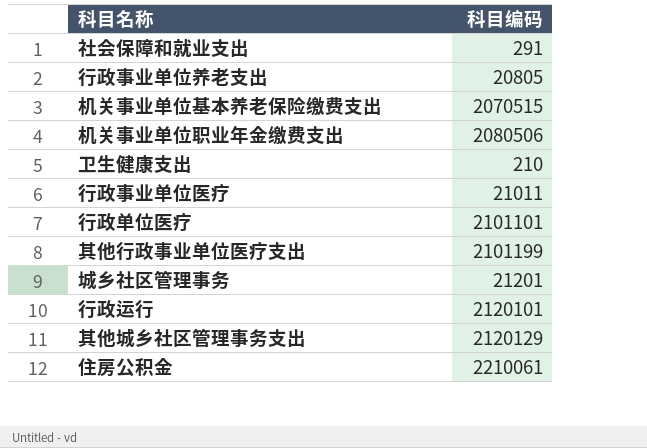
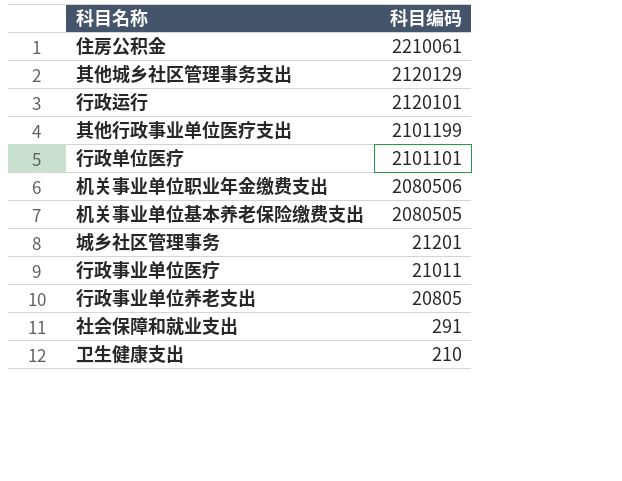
row order: none -> 科目编码 descending
机关事业单位基本养老保险缴费支出 | 科目编码: 2070515 -> 2080505

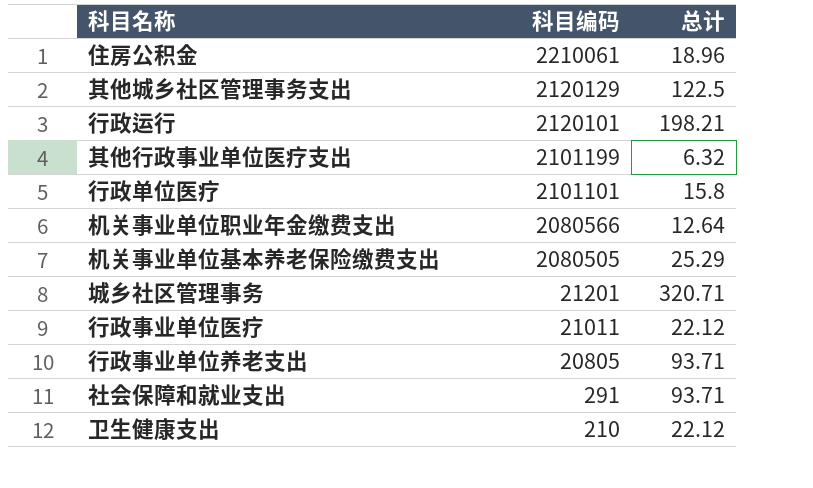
column 总计 | position: none -> 3
机关事业单位职业年金缴费支出 | 科目编码: 2080506 -> 2080566

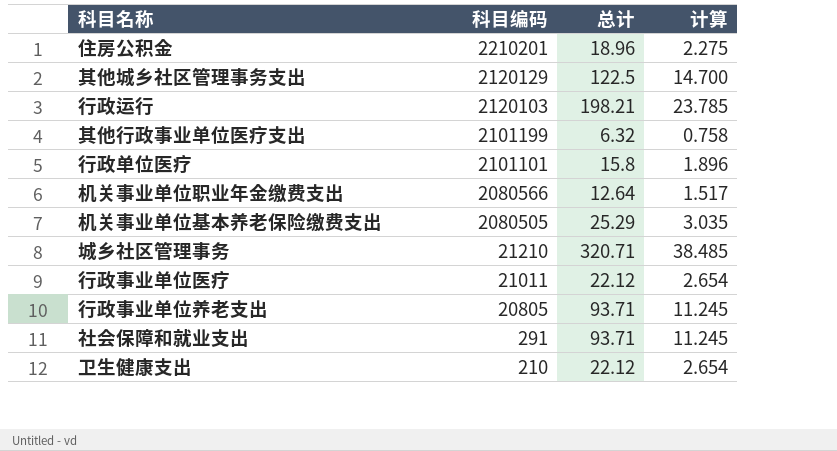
column 计算 | formula: none -> [总计] * 0.12
住房公积金 | 科目编码: 2210061 -> 2210201
行政运行 | 科目编码: 2120101 -> 2120103
城乡社区管理事务 | 科目编码: 21201 -> 21210

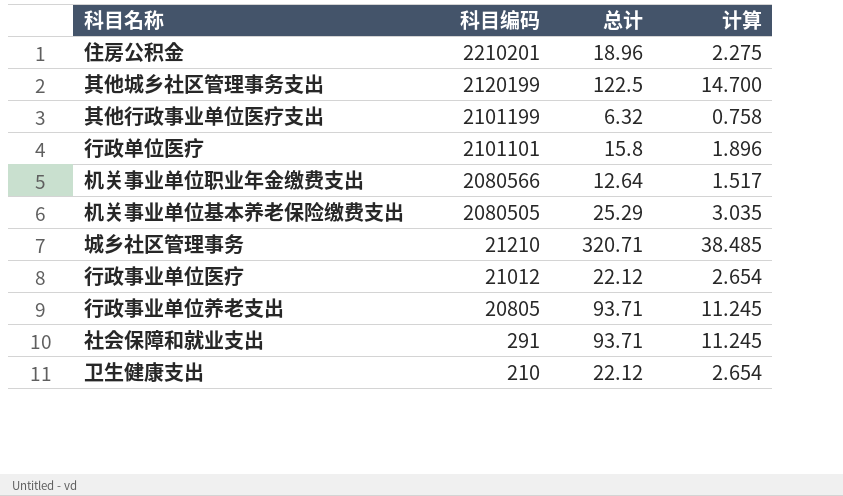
row 行政运行: 2120103 | 198.21 | 23.785 -> none
其他城乡社区管理事务支出 | 科目编码: 2120129 -> 2120199
行政事业单位医疗 | 科目编码: 21011 -> 21012

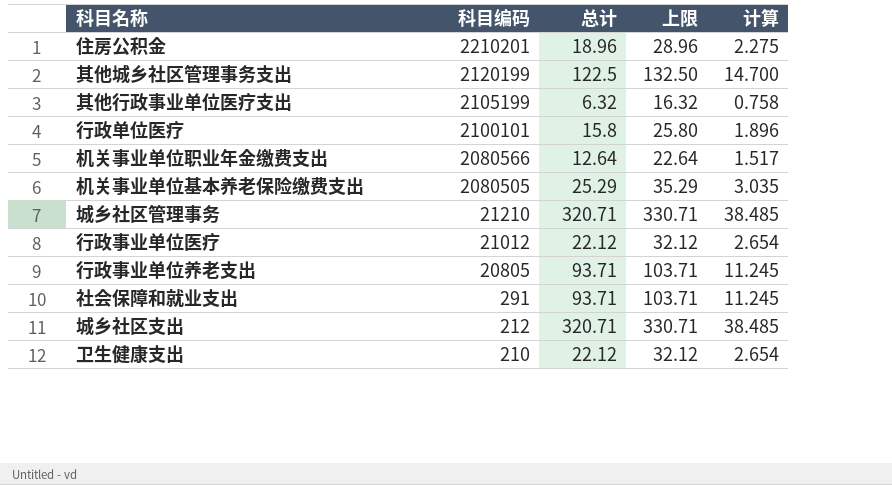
column 上限 | formula: none -> [总计] + 10
其他行政事业单位医疗支出 | 科目编码: 2101199 -> 2105199
行政单位医疗 | 科目编码: 2101101 -> 2100101
row 城乡社区支出: none -> 212 | 320.71 | 330.71 | 38.485

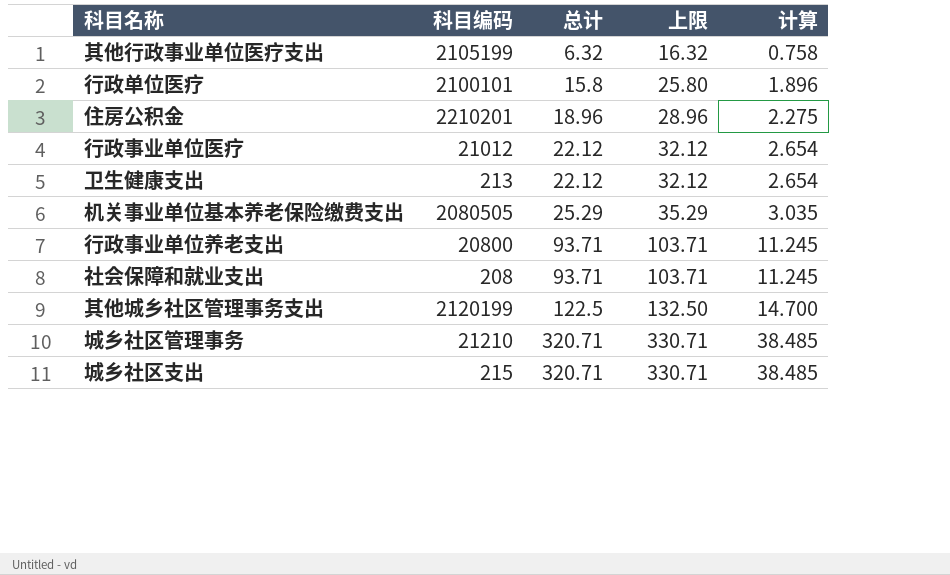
row order: 科目编码 descending -> 总计 ascending
row 机关事业单位职业年金缴费支出: 2080566 | 12.64 | 22.64 | 1.517 -> none
卫生健康支出 | 科目编码: 210 -> 213
行政事业单位养老支出 | 科目编码: 20805 -> 20800
社会保障和就业支出 | 科目编码: 291 -> 208
城乡社区支出 | 科目编码: 212 -> 215

